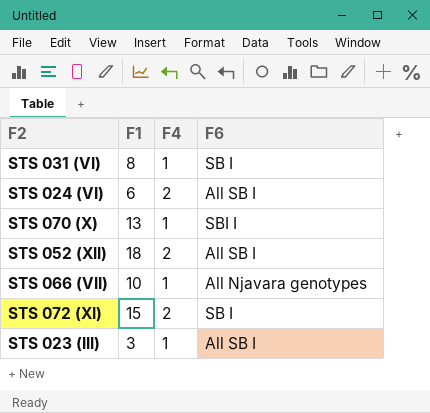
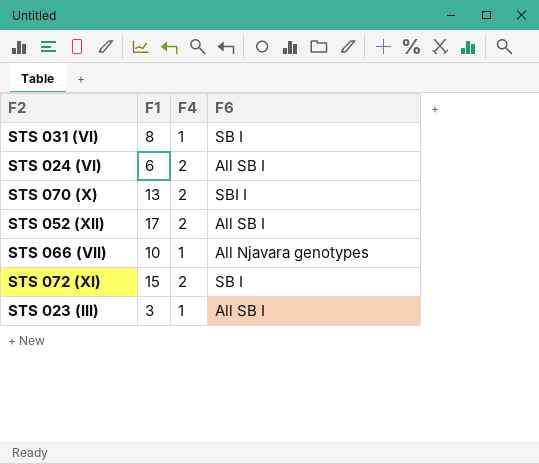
STS 070 (X) | F4: 1 -> 2
STS 052 (XII) | F1: 18 -> 17

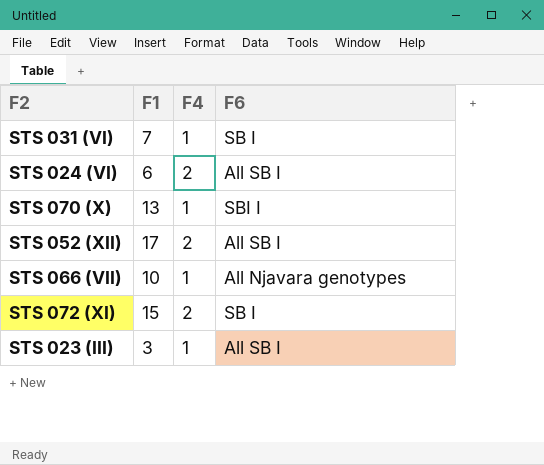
STS 031 (VI) | F1: 8 -> 7
STS 070 (X) | F4: 2 -> 1

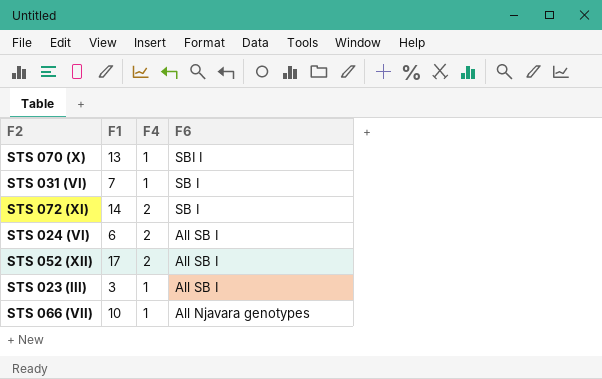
row order: none -> F6 descending
STS 072 (XI) | F1: 15 -> 14

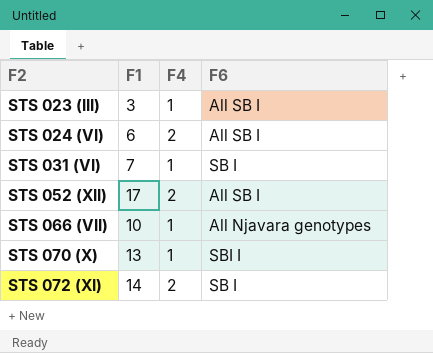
row order: F6 descending -> F2 ascending

